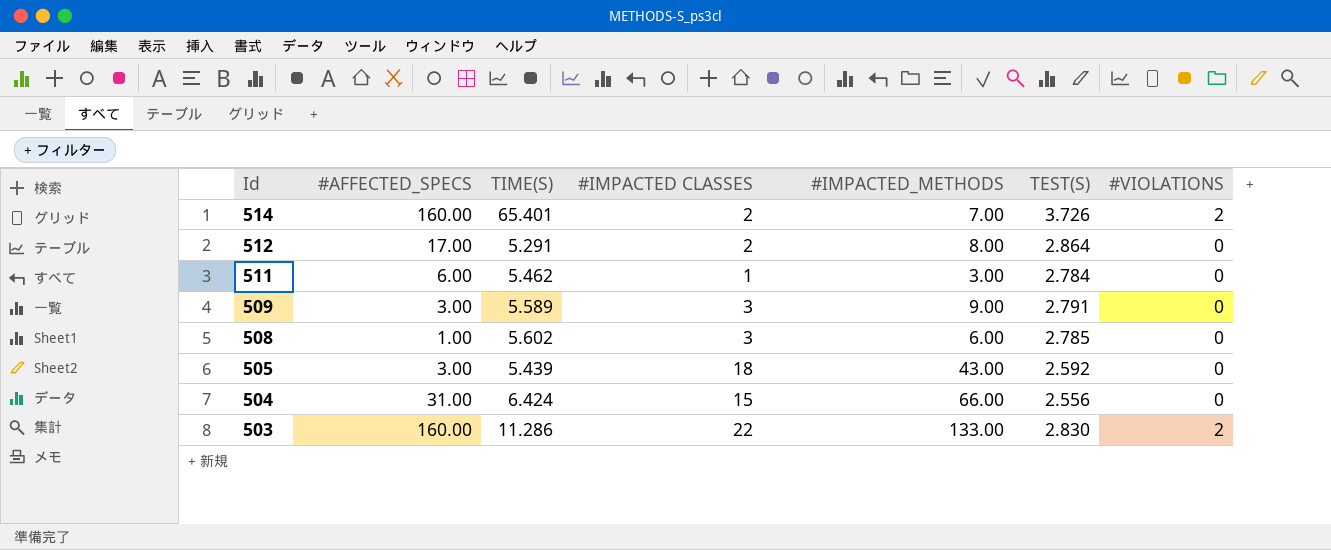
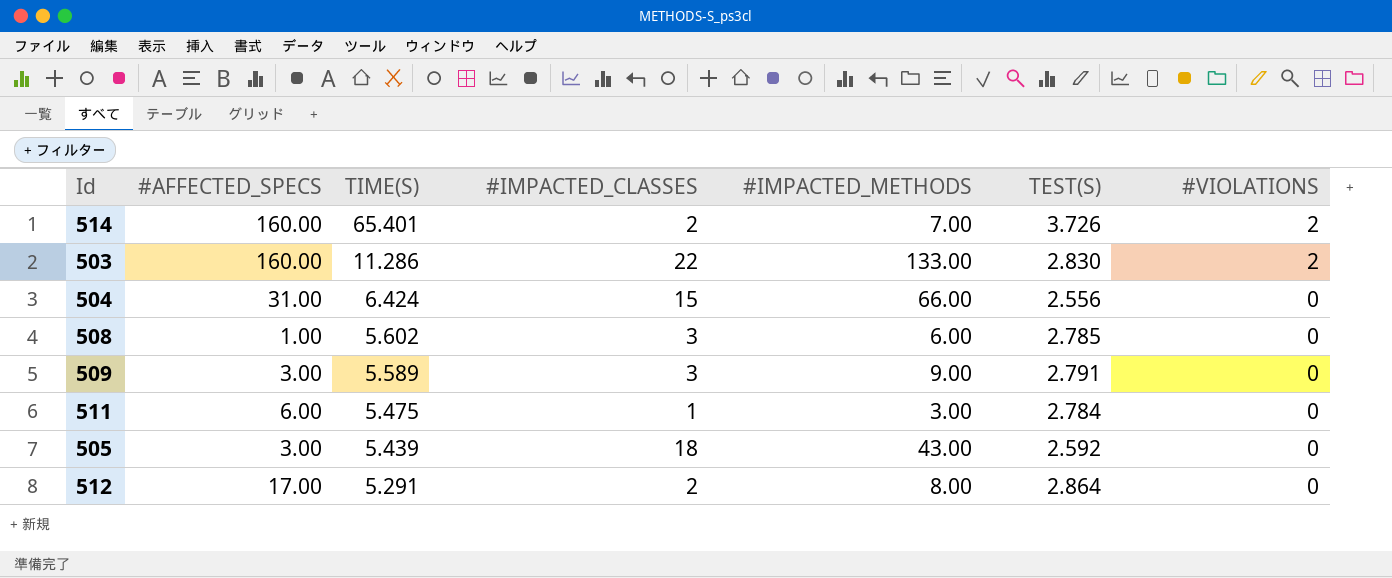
row order: Id descending -> TIME(S) descending
column name: #IMPACTED CLASSES -> #IMPACTED_CLASSES
511 | TIME(S): 5.462 -> 5.475

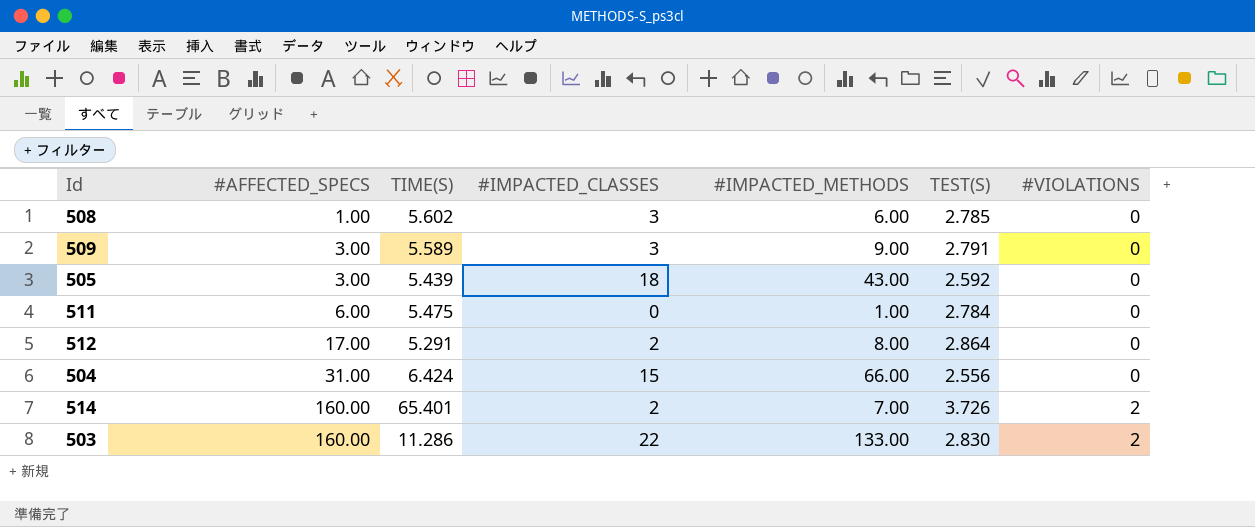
row order: TIME(S) descending -> #AFFECTED_SPECS ascending
511 | #IMPACTED_CLASSES: 1 -> 0
511 | #IMPACTED_METHODS: 3.00 -> 1.00

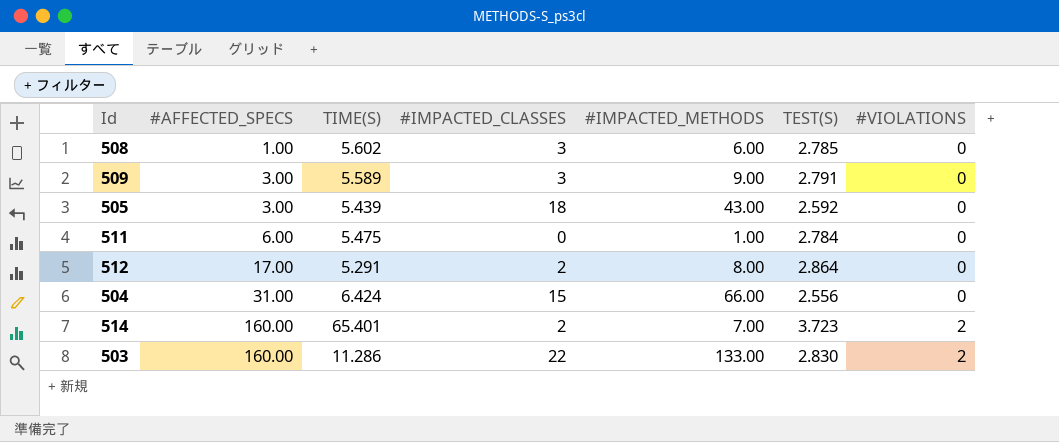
514 | TEST(S): 3.726 -> 3.723

